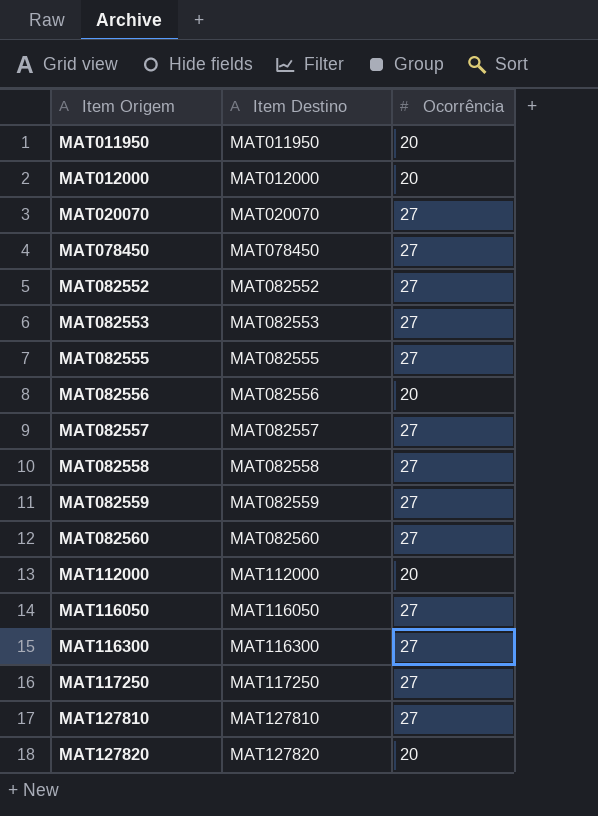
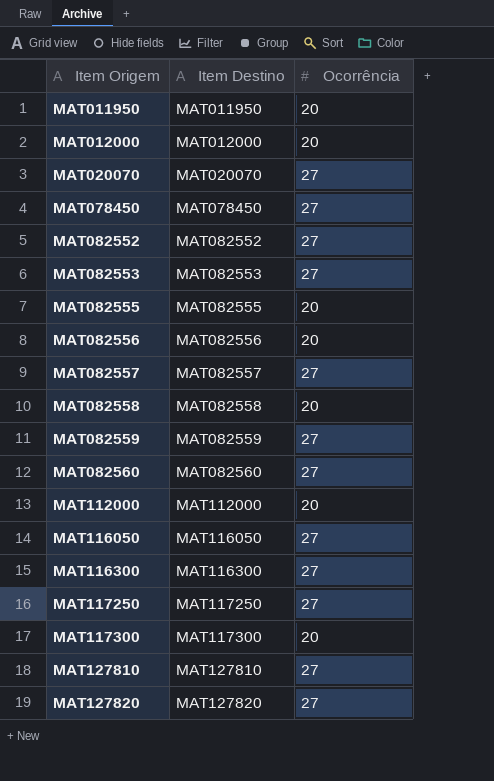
MAT082555 | Ocorrência: 27 -> 20
MAT082558 | Ocorrência: 27 -> 20
row MAT117300: none -> MAT117300 | 20
MAT127820 | Ocorrência: 20 -> 27

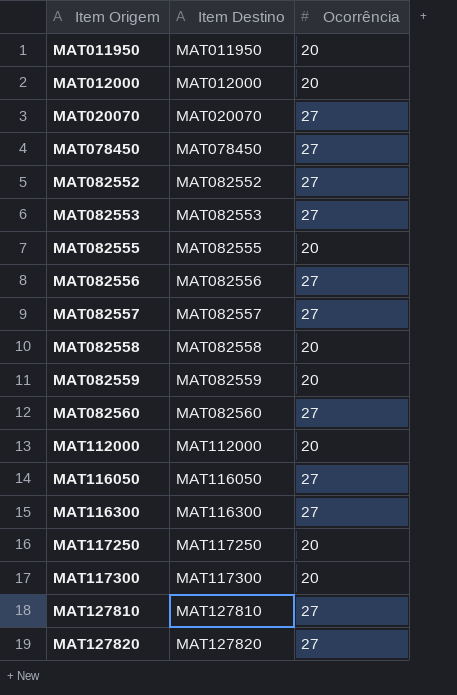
MAT082556 | Ocorrência: 20 -> 27
MAT082559 | Ocorrência: 27 -> 20
MAT117250 | Ocorrência: 27 -> 20

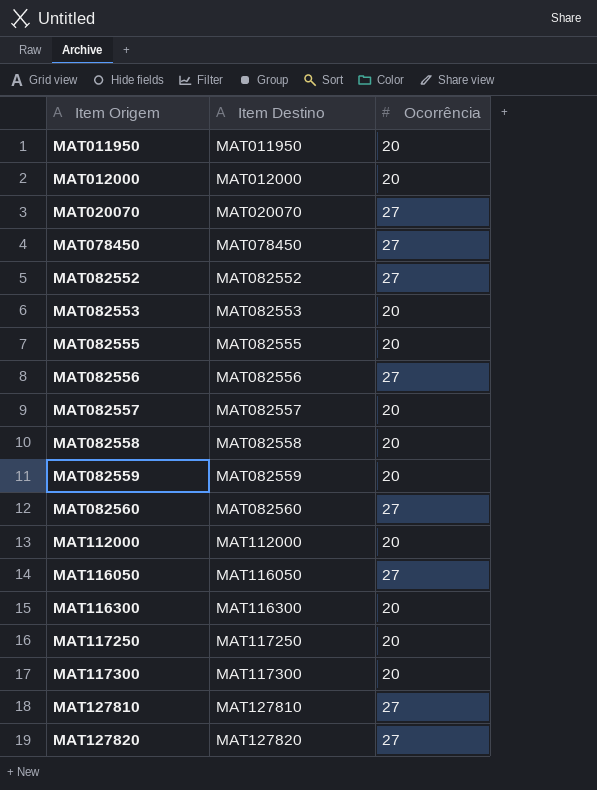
MAT082553 | Ocorrência: 27 -> 20
MAT082557 | Ocorrência: 27 -> 20
MAT116300 | Ocorrência: 27 -> 20

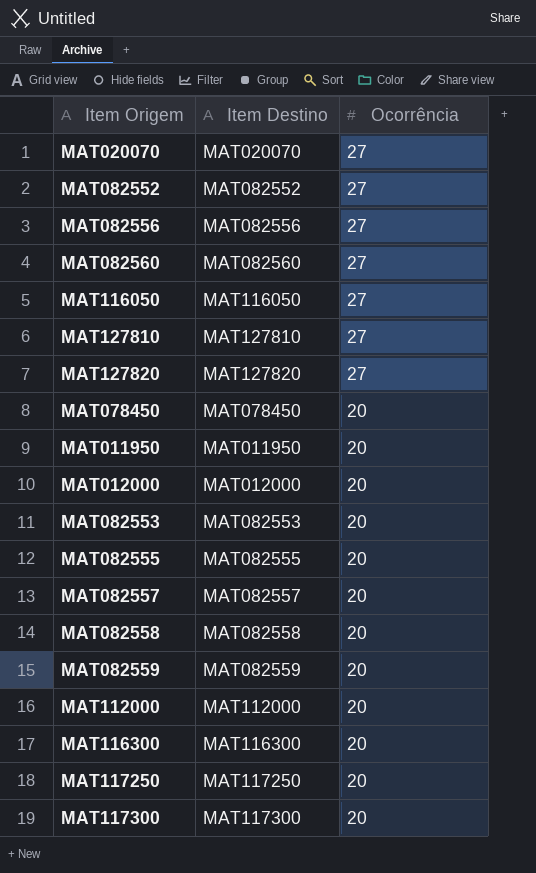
row order: Item Origem ascending -> Ocorrência descending
MAT078450 | Ocorrência: 27 -> 20

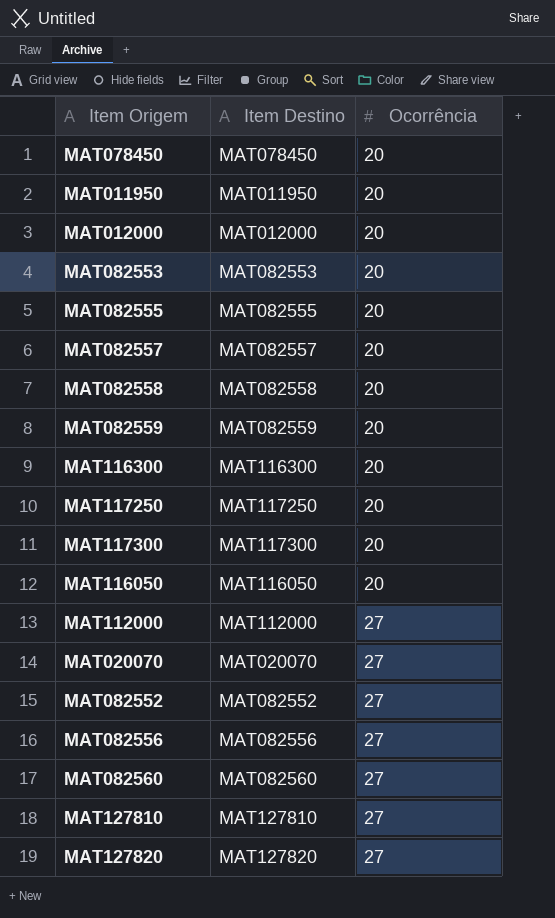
row order: Ocorrência descending -> Ocorrência ascending
MAT116050 | Ocorrência: 27 -> 20
MAT112000 | Ocorrência: 20 -> 27

